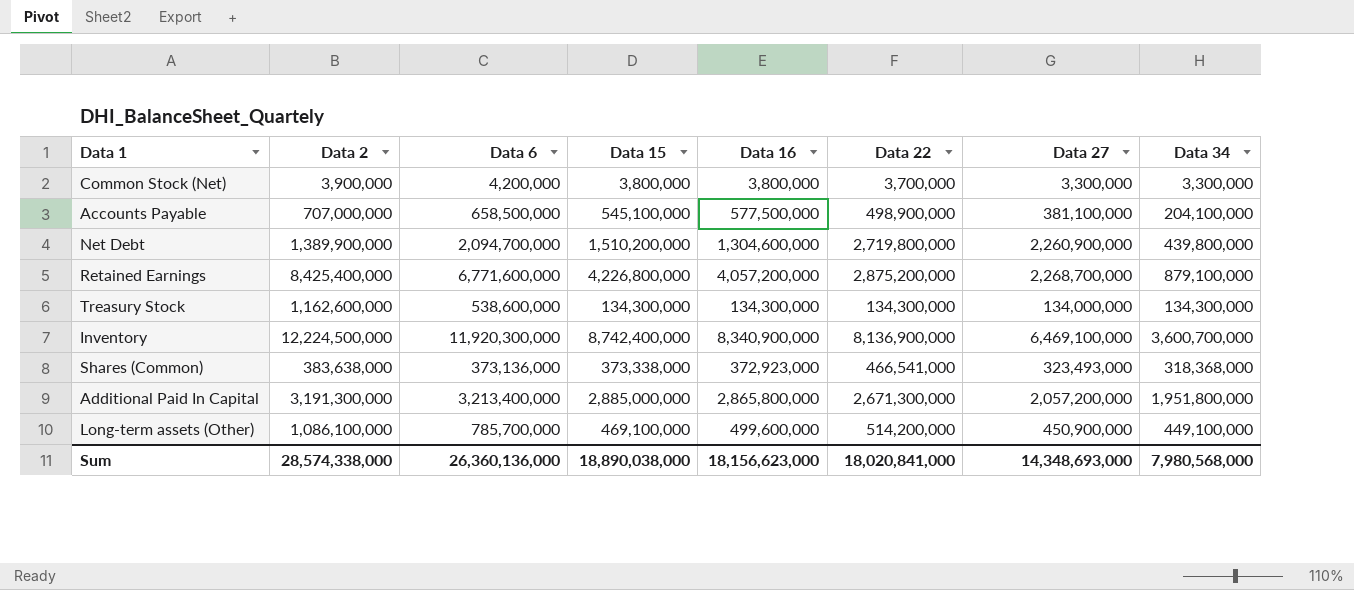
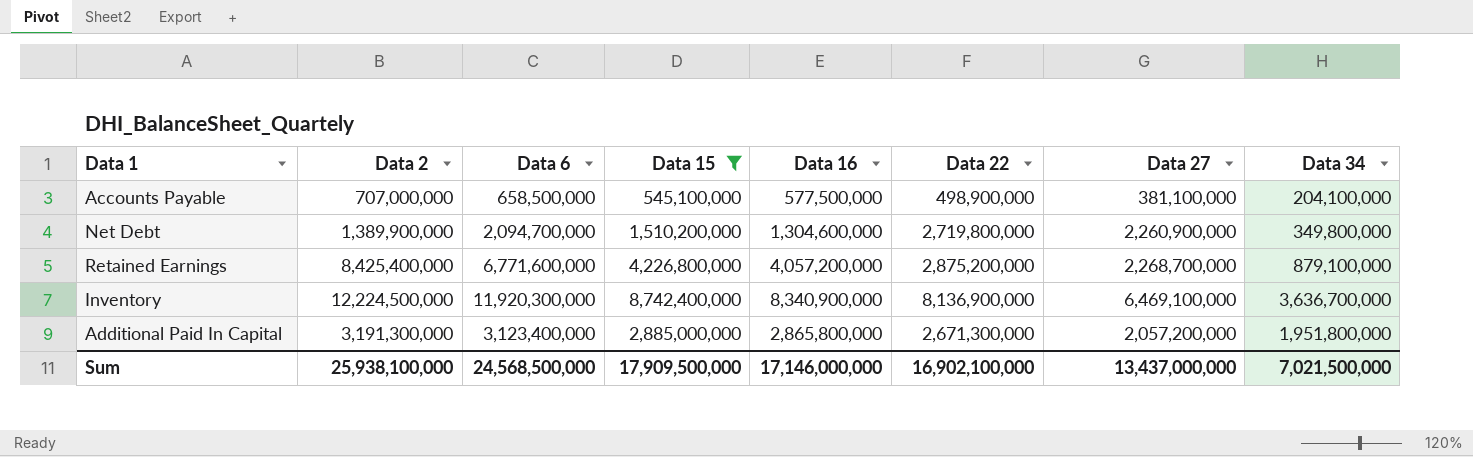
filter: none -> Data 15 >= 545,100,000
Net Debt | Data 34: 439,800,000 -> 349,800,000
Inventory | Data 34: 3,600,700,000 -> 3,636,700,000
Additional Paid In Capital | Data 6: 3,213,400,000 -> 3,123,400,000
Sum | Data 2: 28,574,338,000 -> 25,938,100,000
Sum | Data 6: 26,360,136,000 -> 24,568,500,000
Sum | Data 15: 18,890,038,000 -> 17,909,500,000
Sum | Data 16: 18,156,623,000 -> 17,146,000,000
Sum | Data 22: 18,020,841,000 -> 16,902,100,000
Sum | Data 27: 14,348,693,000 -> 13,437,000,000
Sum | Data 34: 7,980,568,000 -> 7,021,500,000

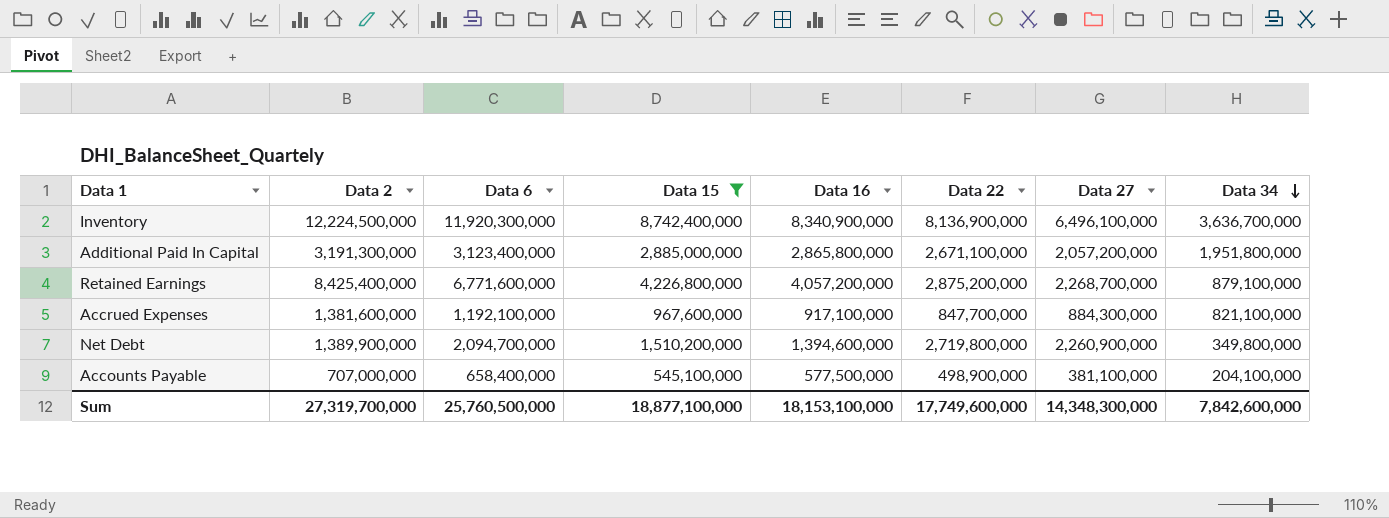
row order: none -> Data 34 descending
Inventory | Data 27: 6,469,100,000 -> 6,496,100,000
Additional Paid In Capital | Data 22: 2,671,300,000 -> 2,671,100,000
row Accrued Expenses: none -> 1,381,600,000 | 1,192,100,000 | 967,600,000 | 917,100,000 | 847,700,000 | 884,300,000 | 821,100,000
Net Debt | Data 16: 1,304,600,000 -> 1,394,600,000
Accounts Payable | Data 6: 658,500,000 -> 658,400,000
Sum | Data 2: 25,938,100,000 -> 27,319,700,000
Sum | Data 6: 24,568,500,000 -> 25,760,500,000
Sum | Data 15: 17,909,500,000 -> 18,877,100,000
Sum | Data 16: 17,146,000,000 -> 18,153,100,000
Sum | Data 22: 16,902,100,000 -> 17,749,600,000
Sum | Data 27: 13,437,000,000 -> 14,348,300,000
Sum | Data 34: 7,021,500,000 -> 7,842,600,000

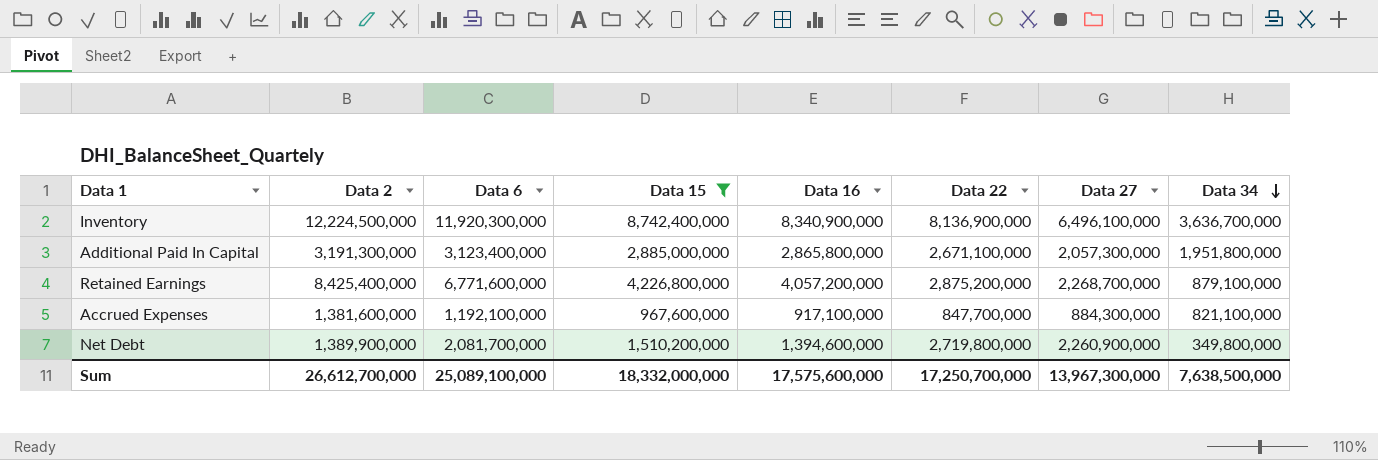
row Accounts Payable: 707,000,000 | 658,400,000 | 545,100,000 | 577,500,000 | 498,900,000 | 381,100,000 | 204,100,000 -> none
Additional Paid In Capital | Data 27: 2,057,200,000 -> 2,057,300,000
Net Debt | Data 6: 2,094,700,000 -> 2,081,700,000
Sum | Data 2: 27,319,700,000 -> 26,612,700,000
Sum | Data 6: 25,760,500,000 -> 25,089,100,000
Sum | Data 15: 18,877,100,000 -> 18,332,000,000
Sum | Data 16: 18,153,100,000 -> 17,575,600,000
Sum | Data 22: 17,749,600,000 -> 17,250,700,000
Sum | Data 27: 14,348,300,000 -> 13,967,300,000
Sum | Data 34: 7,842,600,000 -> 7,638,500,000

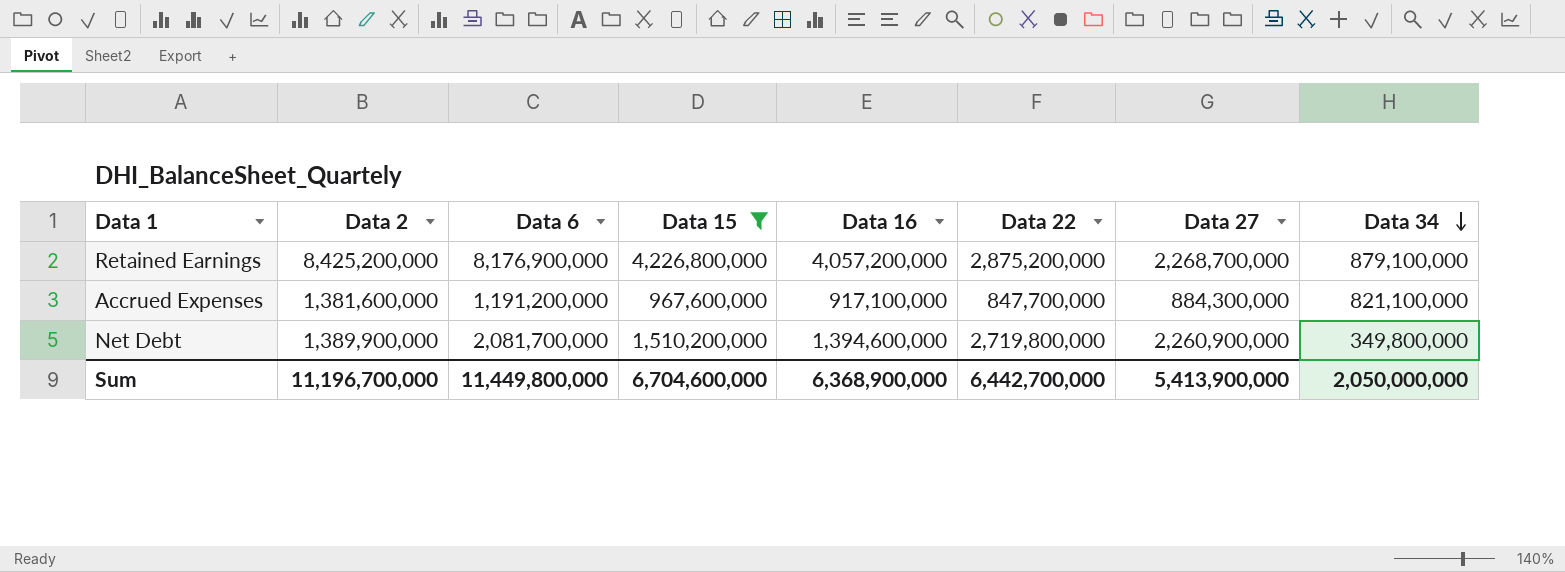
row Inventory: 12,224,500,000 | 11,920,300,000 | 8,742,400,000 | 8,340,900,000 | 8,136,900,000 | 6,496,100,000 | 3,636,700,000 -> none
row Additional Paid In Capital: 3,191,300,000 | 3,123,400,000 | 2,885,000,000 | 2,865,800,000 | 2,671,100,000 | 2,057,300,000 | 1,951,800,000 -> none
Retained Earnings | Data 2: 8,425,400,000 -> 8,425,200,000
Retained Earnings | Data 6: 6,771,600,000 -> 8,176,900,000
Accrued Expenses | Data 6: 1,192,100,000 -> 1,191,200,000
Sum | Data 2: 26,612,700,000 -> 11,196,700,000
Sum | Data 6: 25,089,100,000 -> 11,449,800,000
Sum | Data 15: 18,332,000,000 -> 6,704,600,000
Sum | Data 16: 17,575,600,000 -> 6,368,900,000
Sum | Data 22: 17,250,700,000 -> 6,442,700,000
Sum | Data 27: 13,967,300,000 -> 5,413,900,000
Sum | Data 34: 7,638,500,000 -> 2,050,000,000

